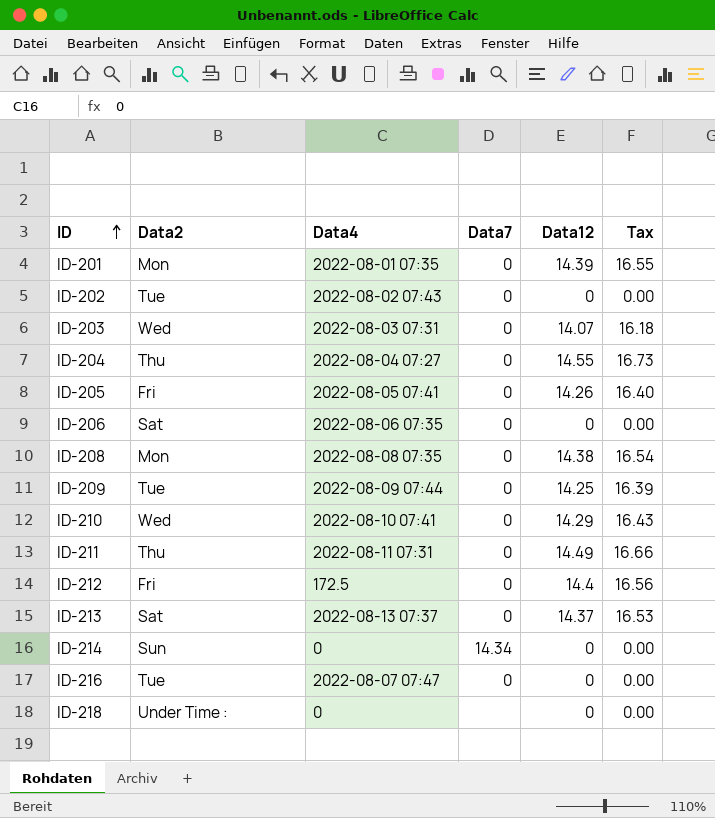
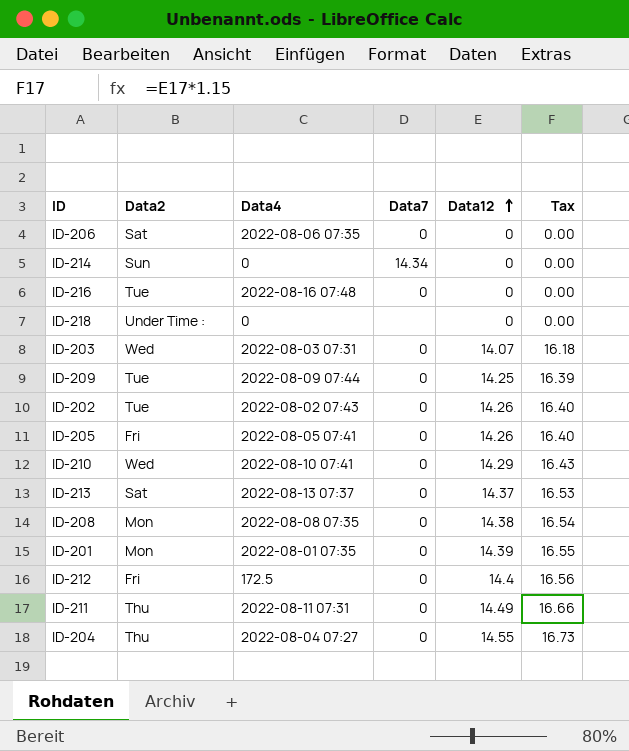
row order: ID ascending -> Data12 ascending
ID-216 | Data4: 2022-08-07 07:47 -> 2022-08-16 07:48
ID-202 | Data12: 0 -> 14.26
ID-202 | Tax: 0.00 -> 16.40

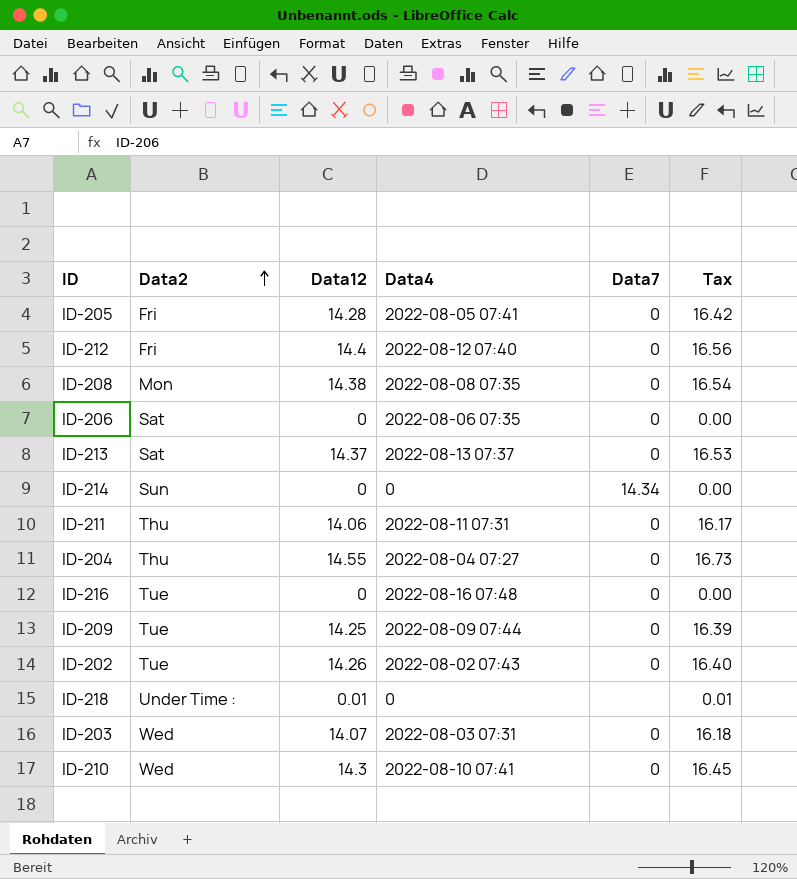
row order: Data12 ascending -> Data2 ascending
column Data12 | position: 5 -> 3
row ID-201: Mon | 2022-08-01 07:35 | 0 | 14.39 | 16.55 -> none
ID-205 | Data12: 14.26 -> 14.28
ID-205 | Tax: 16.40 -> 16.42
ID-212 | Data4: 172.5 -> 2022-08-12 07:40
ID-211 | Data12: 14.49 -> 14.06
ID-211 | Tax: 16.66 -> 16.17
ID-218 | Data12: 0 -> 0.01
ID-218 | Tax: 0.00 -> 0.01
ID-210 | Data12: 14.29 -> 14.3
ID-210 | Tax: 16.43 -> 16.45

